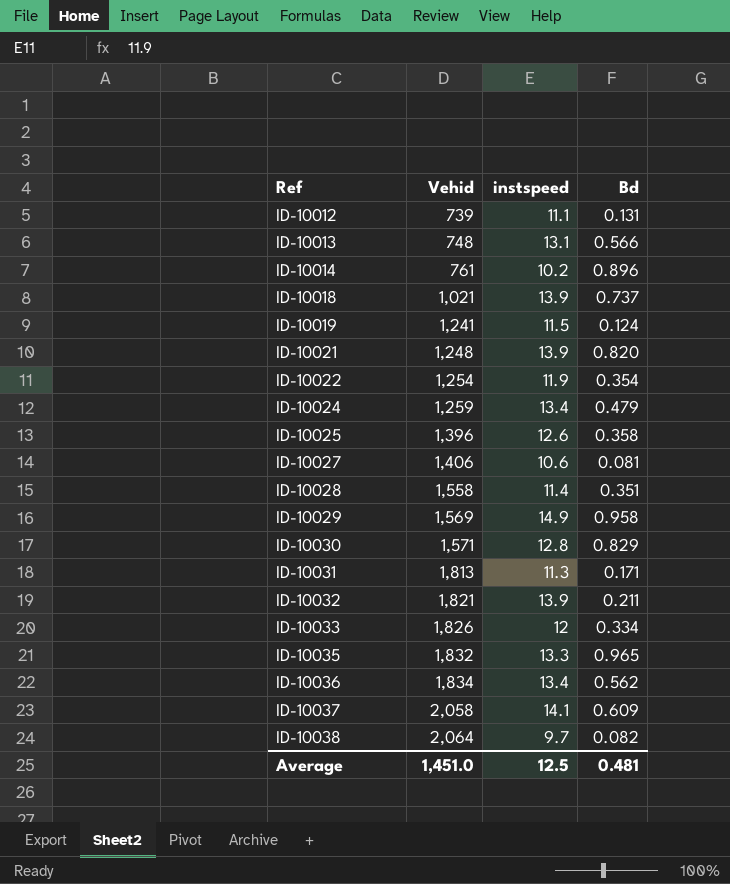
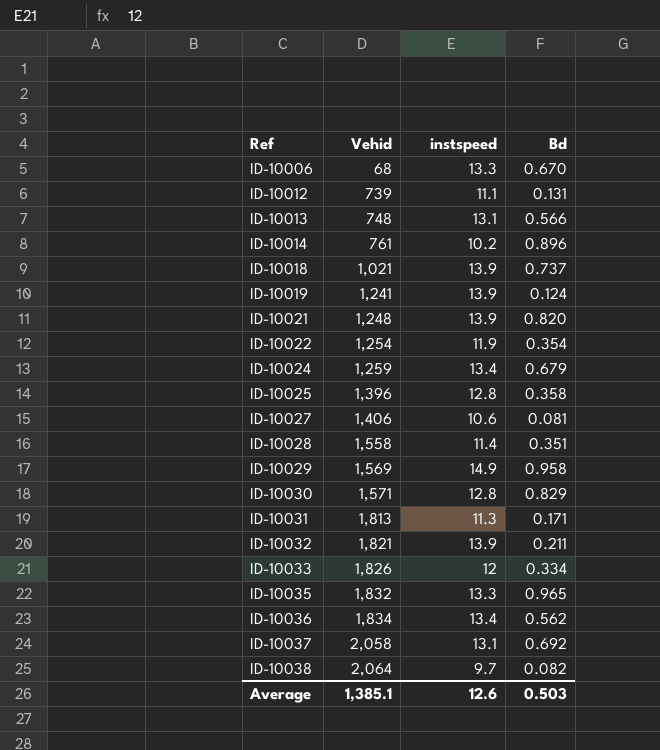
row ID-10006: none -> 68 | 13.3 | 0.670
ID-10019 | instspeed: 11.5 -> 13.9
ID-10024 | Bd: 0.479 -> 0.679
ID-10025 | instspeed: 12.6 -> 12.8
ID-10037 | instspeed: 14.1 -> 13.1
ID-10037 | Bd: 0.609 -> 0.692
Average | Vehid: 1,451.0 -> 1,385.1
Average | instspeed: 12.5 -> 12.6
Average | Bd: 0.481 -> 0.503

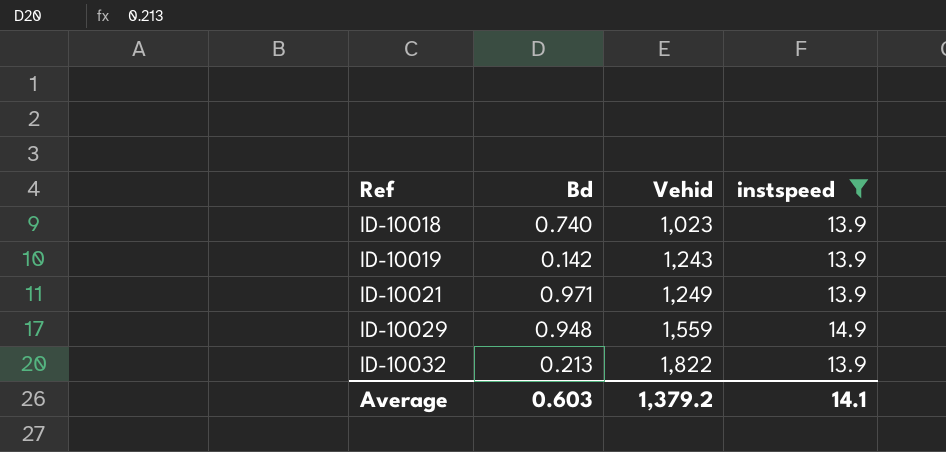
filter: none -> instspeed >= 13.9
column Bd | position: 4 -> 2
ID-10018 | Bd: 0.737 -> 0.740
ID-10018 | Vehid: 1,021 -> 1,023
ID-10019 | Bd: 0.124 -> 0.142
ID-10019 | Vehid: 1,241 -> 1,243
ID-10021 | Bd: 0.820 -> 0.971
ID-10021 | Vehid: 1,248 -> 1,249
ID-10029 | Bd: 0.958 -> 0.948
ID-10029 | Vehid: 1,569 -> 1,559
ID-10032 | Bd: 0.211 -> 0.213
ID-10032 | Vehid: 1,821 -> 1,822
Average | Bd: 0.503 -> 0.603
Average | Vehid: 1,385.1 -> 1,379.2
Average | instspeed: 12.6 -> 14.1

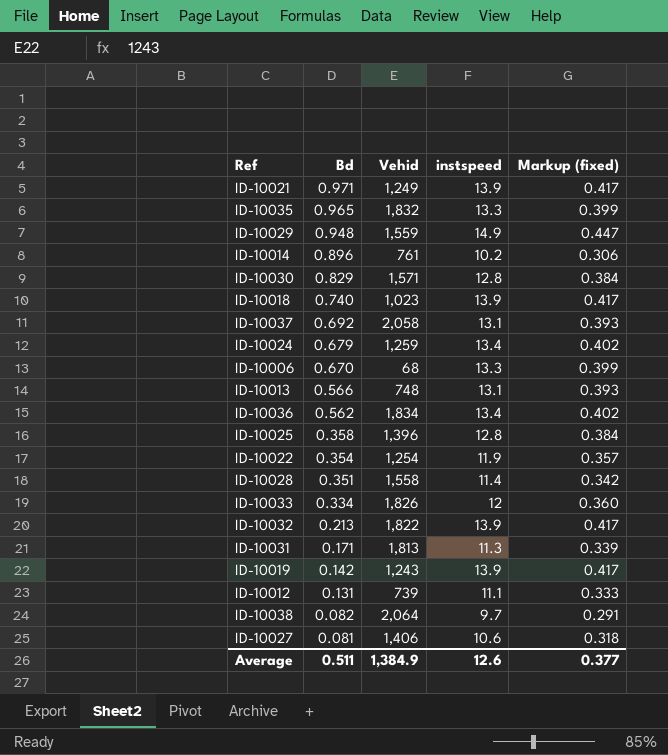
filter: instspeed >= 13.9 -> none
row order: Ref ascending -> Bd descending
column Markup (fixed) | formula: none -> [instspeed] * 0.03
Average | Bd: 0.603 -> 0.511
Average | Vehid: 1,379.2 -> 1,384.9
Average | instspeed: 14.1 -> 12.6

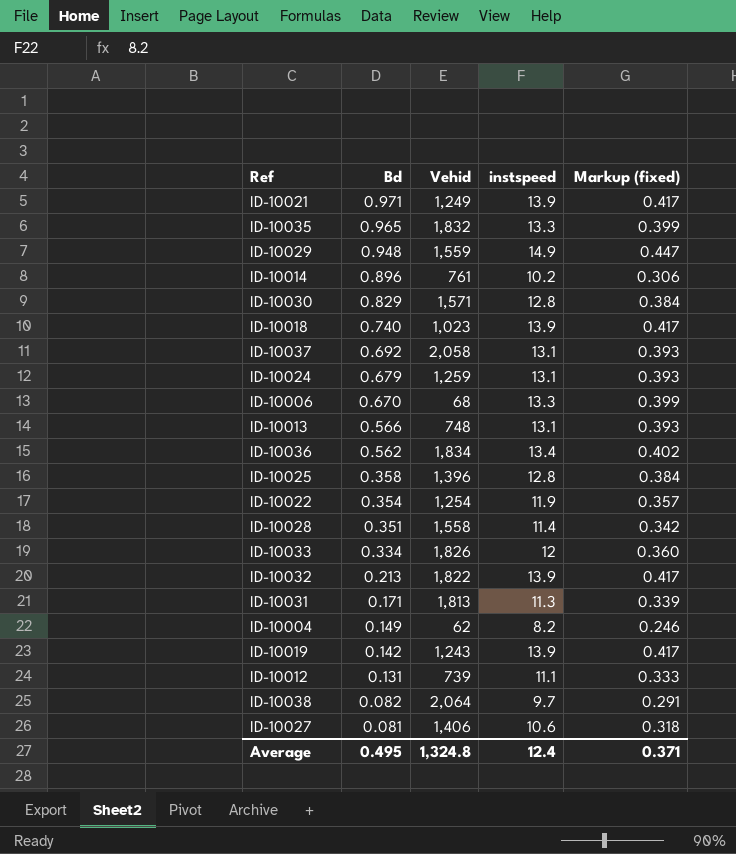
ID-10024 | instspeed: 13.4 -> 13.1
ID-10024 | Markup (fixed): 0.402 -> 0.393
row ID-10004: none -> 0.149 | 62 | 8.2 | 0.246
Average | Bd: 0.511 -> 0.495
Average | Vehid: 1,384.9 -> 1,324.8
Average | instspeed: 12.6 -> 12.4
Average | Markup (fixed): 0.377 -> 0.371

